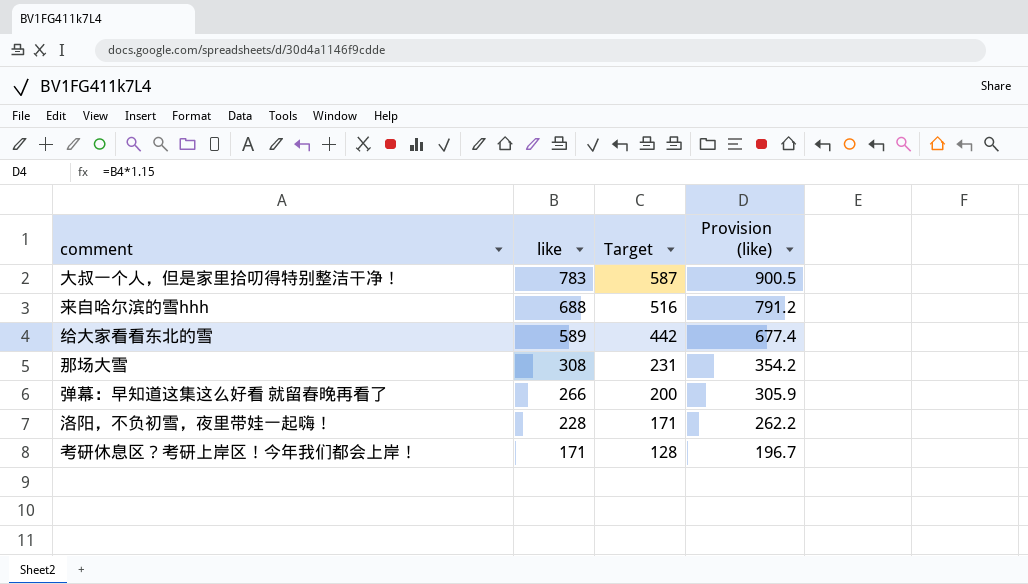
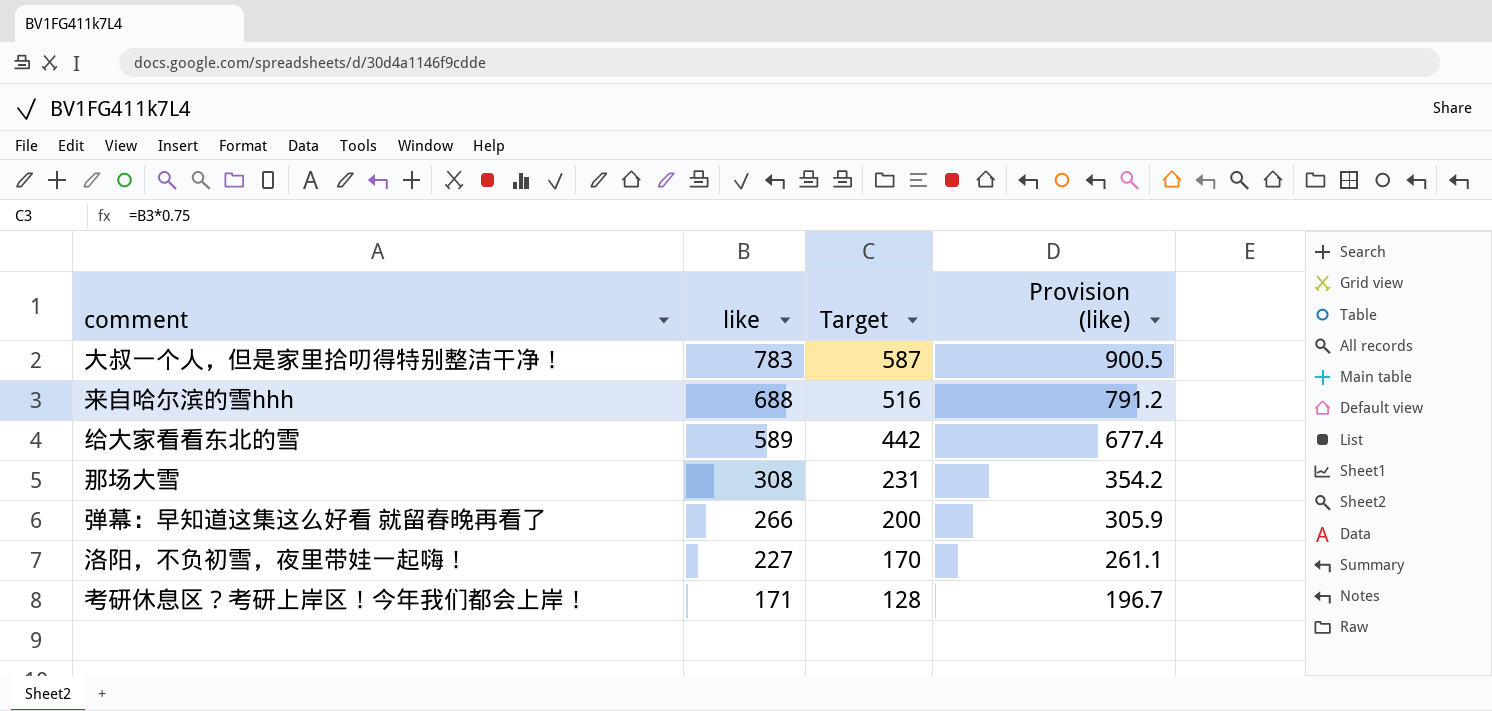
洛阳，不负初雪，夜里带娃一起嗨！ | like: 228 -> 227
洛阳，不负初雪，夜里带娃一起嗨！ | Target: 171 -> 170
洛阳，不负初雪，夜里带娃一起嗨！ | Provision (like): 262.2 -> 261.1

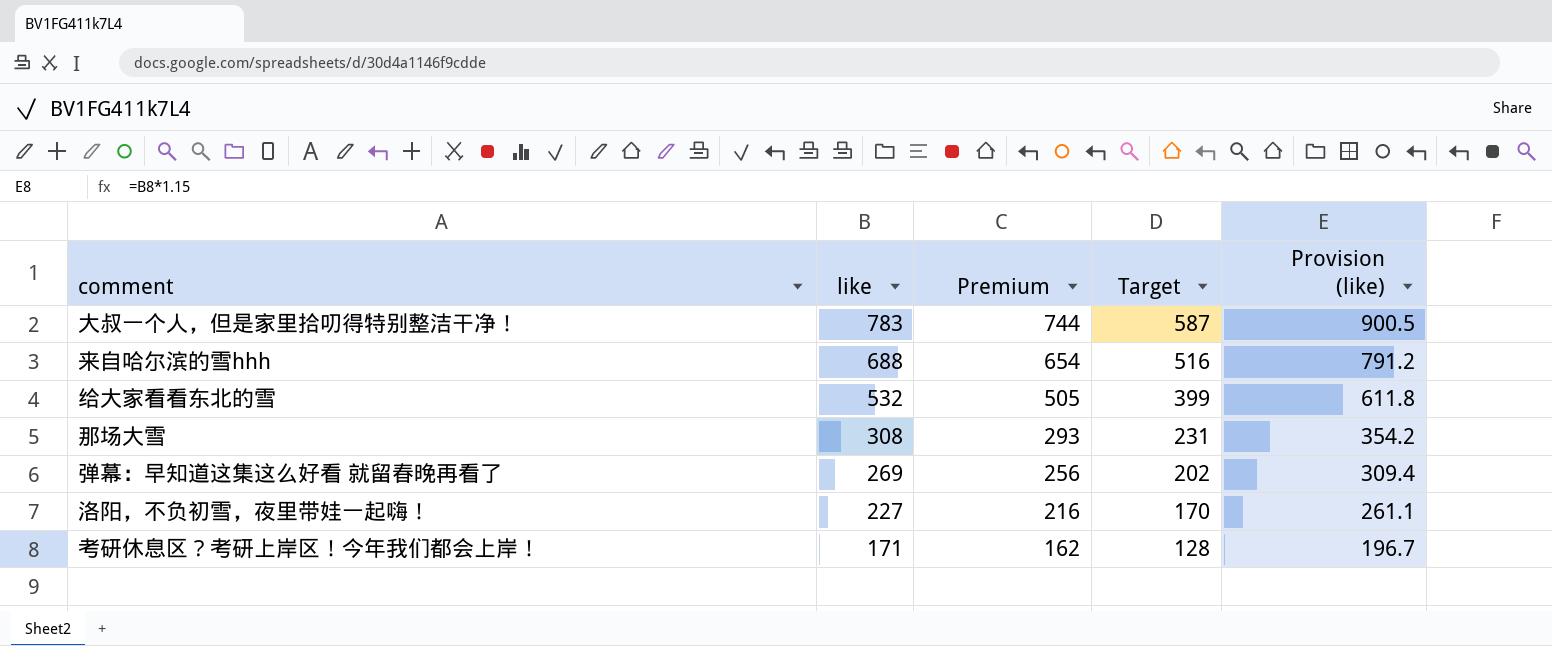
column Premium | formula: none -> [like] * 0.95
给大家看看东北的雪 | like: 589 -> 532
给大家看看东北的雪 | Target: 442 -> 399
给大家看看东北的雪 | Provision (like): 677.4 -> 611.8
弹幕：早知道这集这么好看 就留春晚再看了 | like: 266 -> 269
弹幕：早知道这集这么好看 就留春晚再看了 | Target: 200 -> 202
弹幕：早知道这集这么好看 就留春晚再看了 | Provision (like): 305.9 -> 309.4

